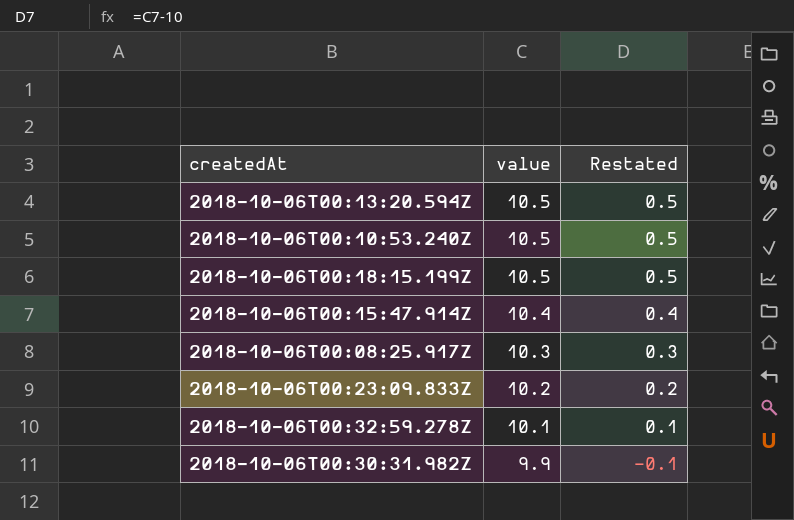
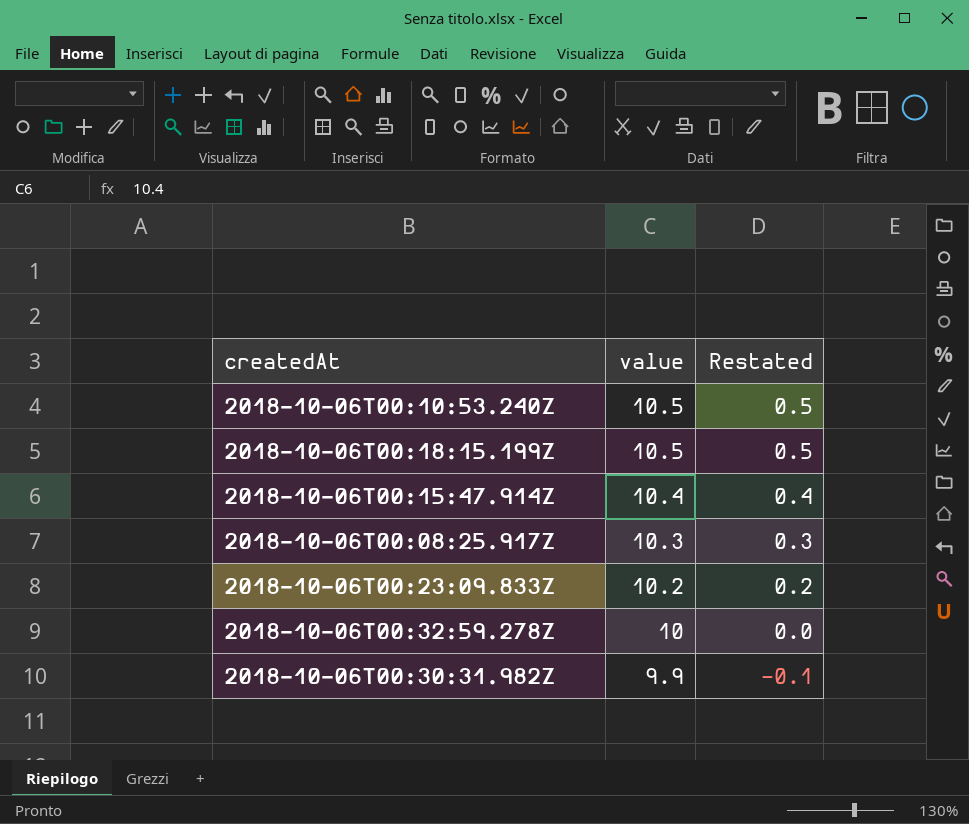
row 2018-10-06T00:13:20.594Z: 10.5 | 0.5 -> none
2018-10-06T00:32:59.278Z | value: 10.1 -> 10
2018-10-06T00:32:59.278Z | Restated: 0.1 -> 0.0

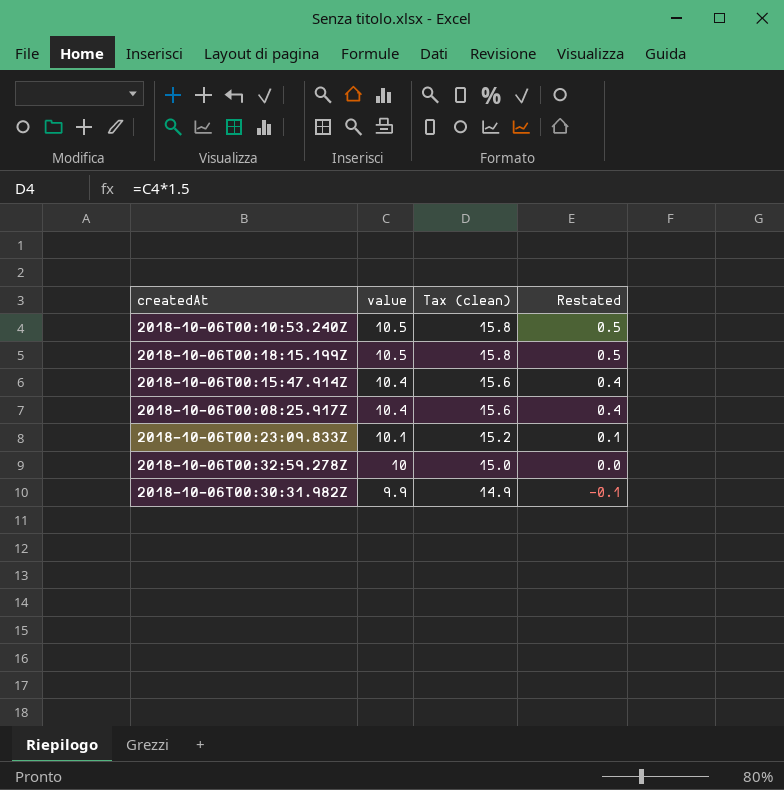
column Tax (clean) | formula: none -> [value] * 1.5
2018-10-06T00:08:25.917Z | value: 10.3 -> 10.4
2018-10-06T00:08:25.917Z | Restated: 0.3 -> 0.4
2018-10-06T00:23:09.833Z | value: 10.2 -> 10.1
2018-10-06T00:23:09.833Z | Restated: 0.2 -> 0.1

